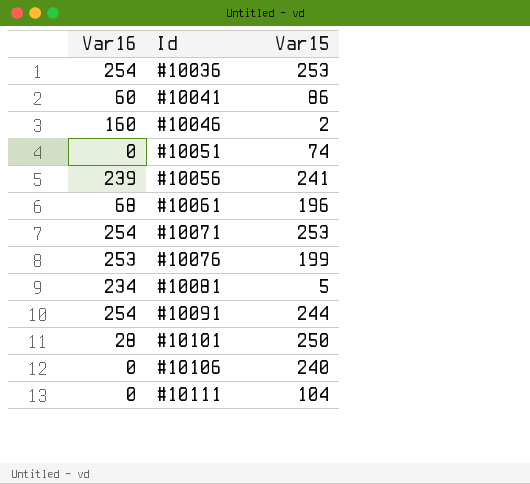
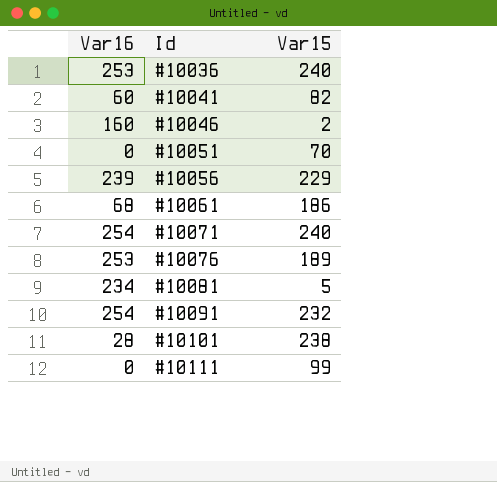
row #10106: 0 | 240 -> none
#10036 | Var16: 254 -> 253
#10036 | Var15: 253 -> 240
#10041 | Var15: 86 -> 82
#10051 | Var15: 74 -> 70
#10056 | Var15: 241 -> 229
#10061 | Var15: 196 -> 186
#10071 | Var15: 253 -> 240
#10076 | Var15: 199 -> 189
#10091 | Var15: 244 -> 232
#10101 | Var15: 250 -> 238
#10111 | Var15: 104 -> 99

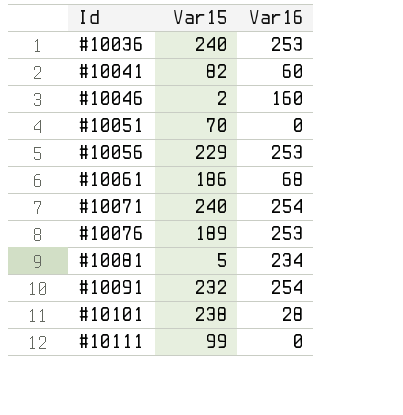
column Var16 | position: 1 -> 3
#10056 | Var16: 239 -> 253

